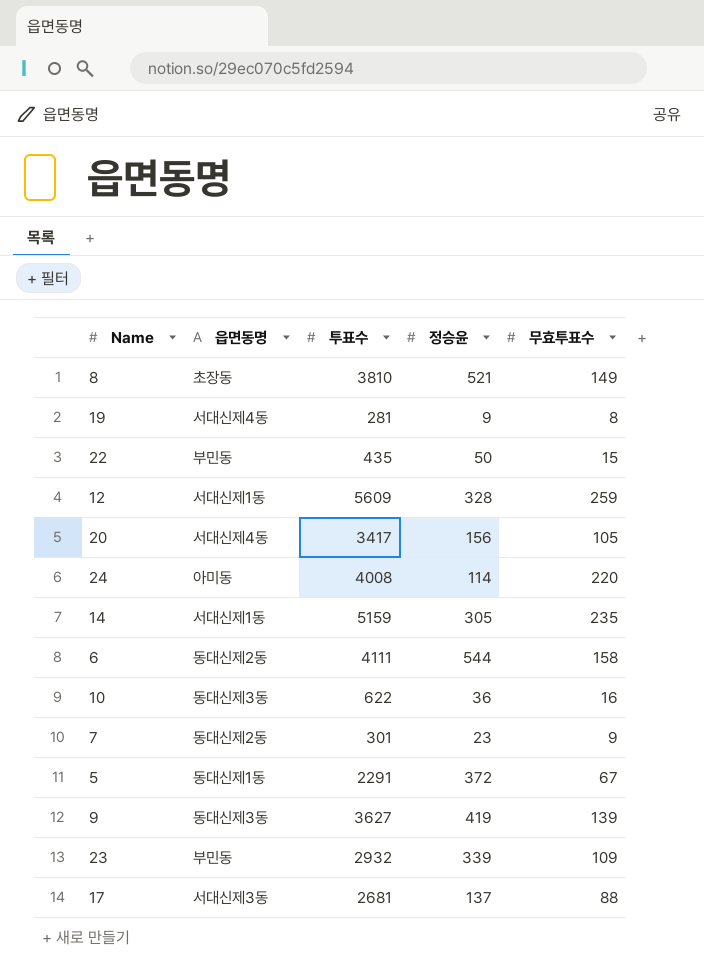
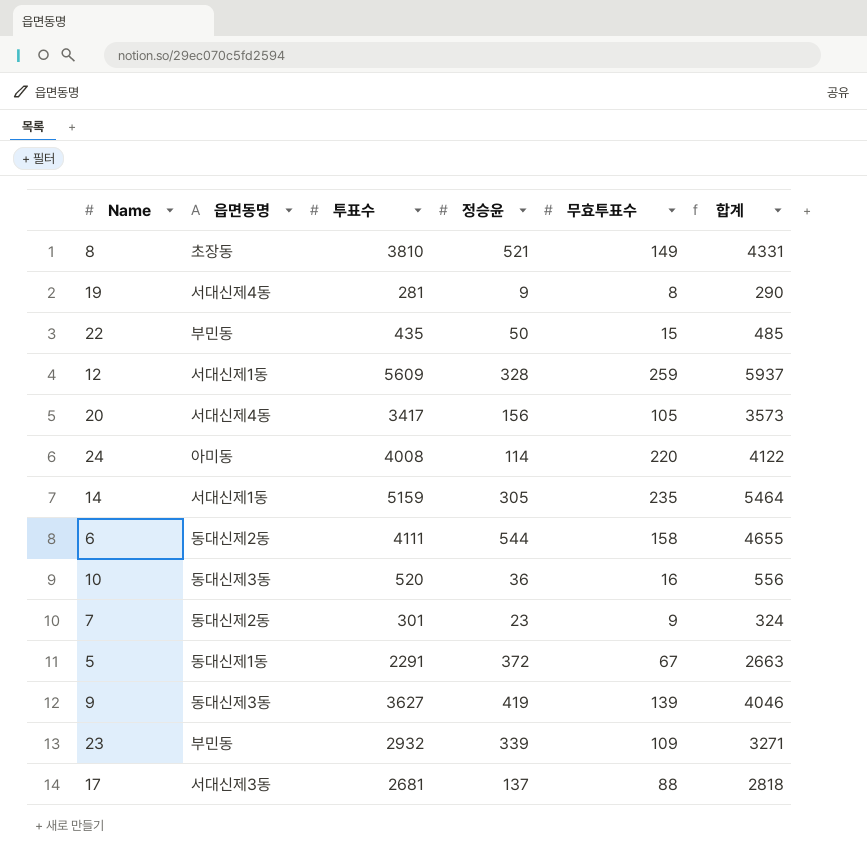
column 합계 | formula: none -> [투표수] + [정승윤]
10 | 투표수: 622 -> 520

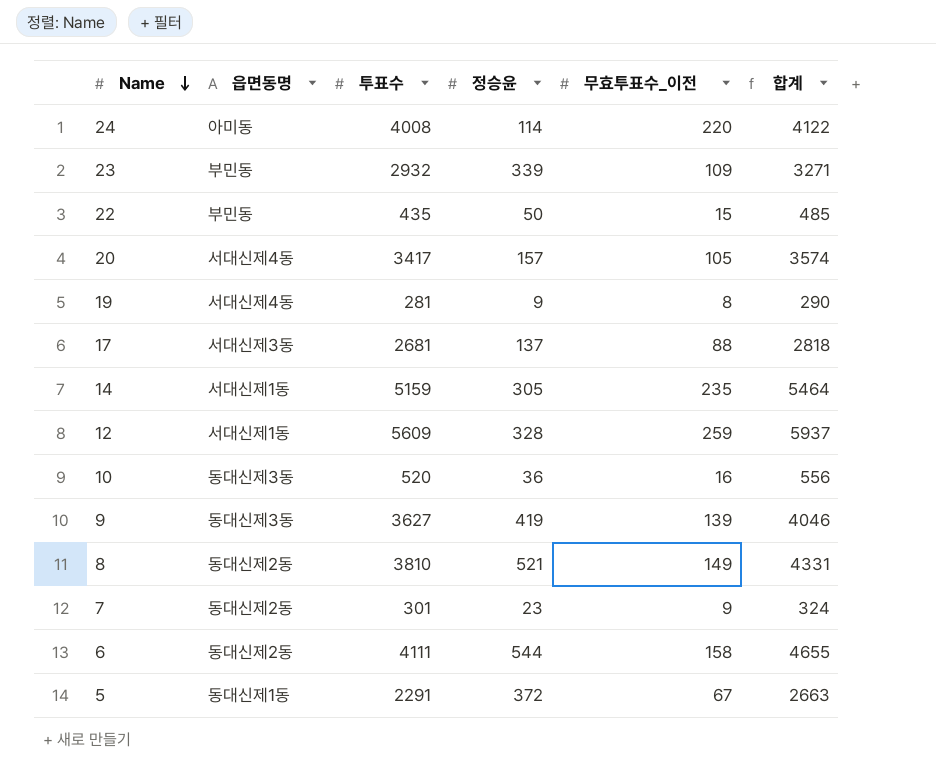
row order: none -> Name descending
column name: 무효투표수 -> 무효투표수_이전
20 | 정승윤: 156 -> 157
20 | 합계: 3573 -> 3574
8 | 읍면동명: 초장동 -> 동대신제2동

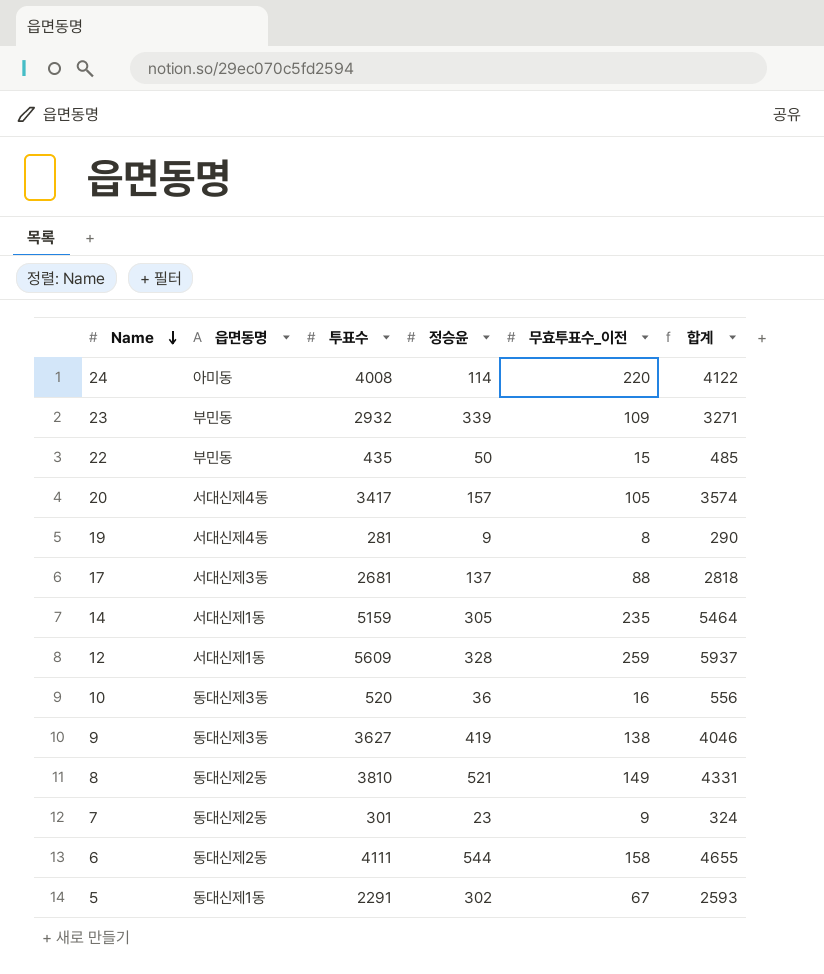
9 | 무효투표수_이전: 139 -> 138
5 | 정승윤: 372 -> 302
5 | 합계: 2663 -> 2593

